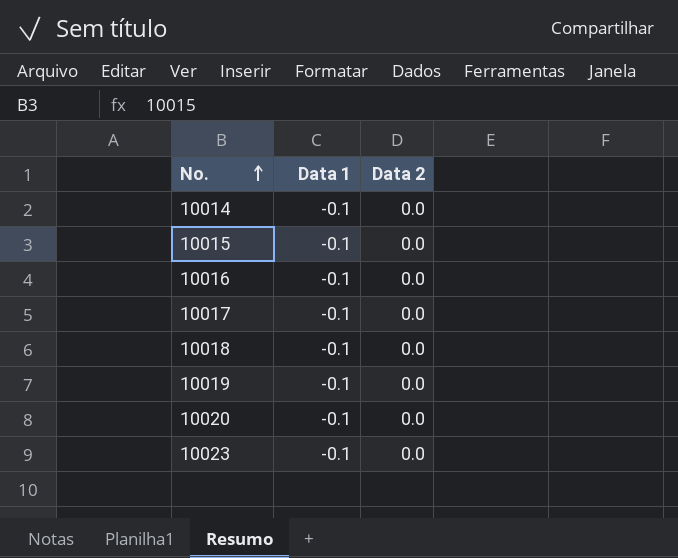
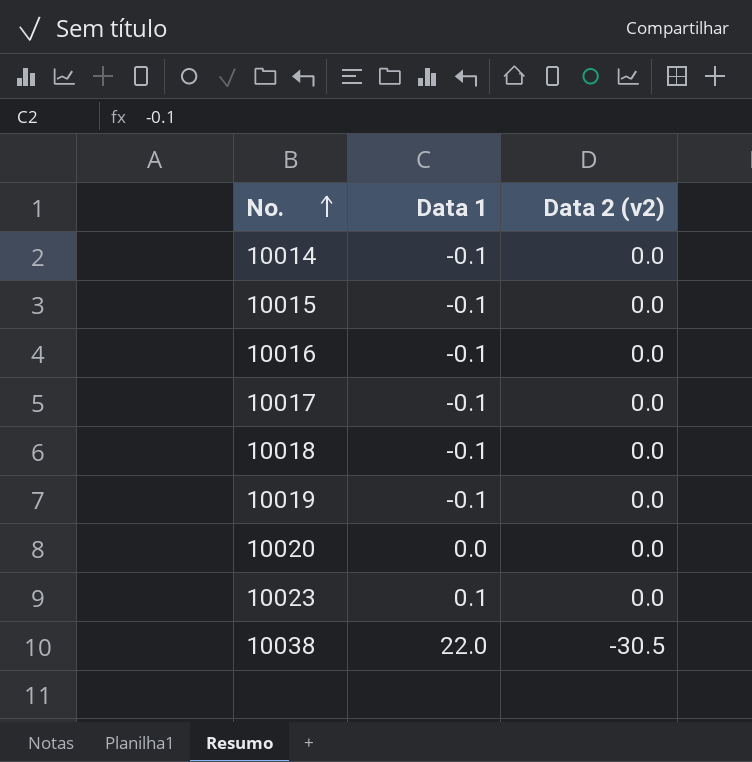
column name: Data 2 -> Data 2 (v2)
10020 | Data 1: -0.1 -> 0.0
10023 | Data 1: -0.1 -> 0.1
row 10038: none -> 22.0 | -30.5

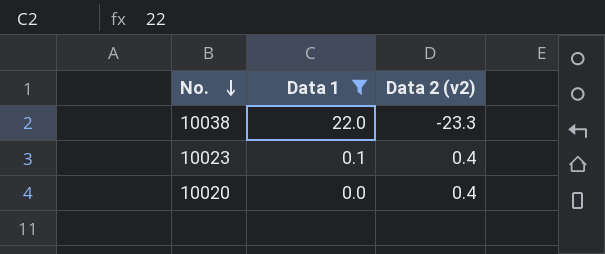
filter: none -> Data 1 != -0.1
row order: No. ascending -> No. descending
10038 | Data 2 (v2): -30.5 -> -23.3
10023 | Data 2 (v2): 0.0 -> 0.4
10020 | Data 2 (v2): 0.0 -> 0.4

